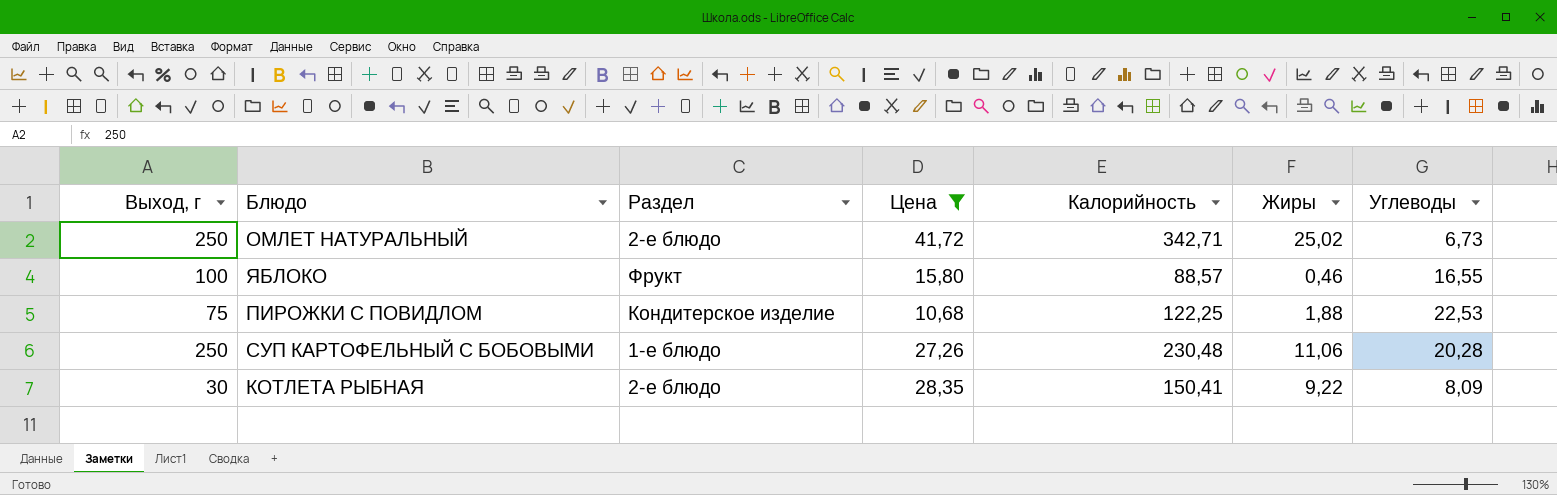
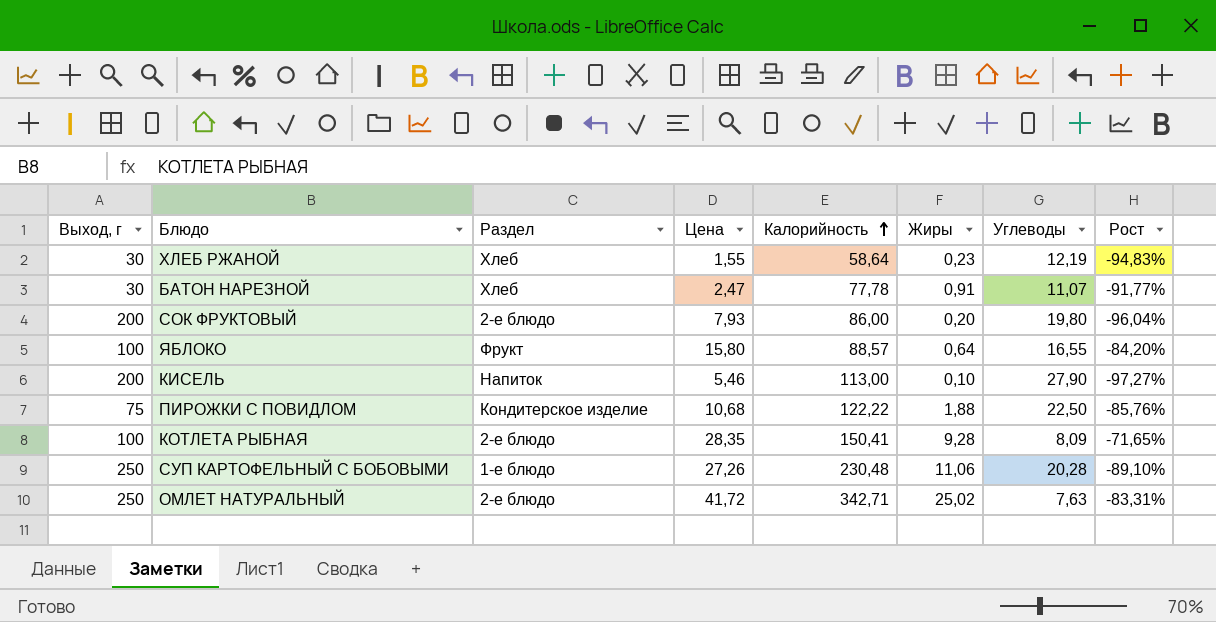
filter: Цена >= 10,68 -> none
row order: none -> Калорийность ascending
column Рост | formula: none -> ([Цена] - [Выход, г]) / [Выход, г]
ЯБЛОКО | Жиры: 0,46 -> 0,64
ПИРОЖКИ С ПОВИДЛОМ | Калорийность: 122,25 -> 122,22
ПИРОЖКИ С ПОВИДЛОМ | Углеводы: 22,53 -> 22,50
КОТЛЕТА РЫБНАЯ | Выход, г: 30 -> 100
КОТЛЕТА РЫБНАЯ | Жиры: 9,22 -> 9,28
ОМЛЕТ НАТУРАЛЬНЫЙ | Углеводы: 6,73 -> 7,63

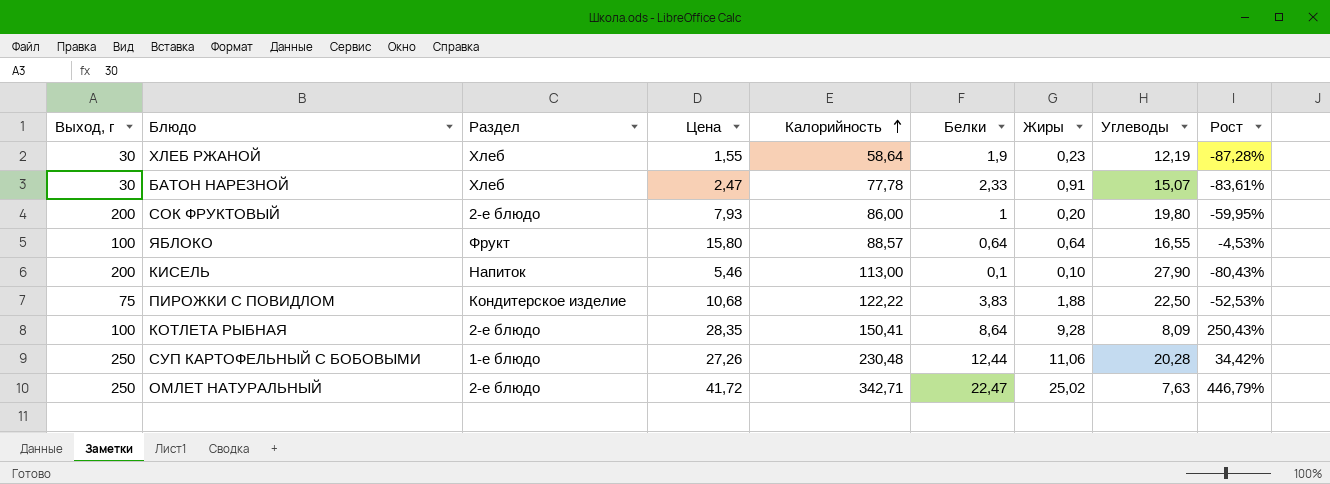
column Белки | position: none -> 6
column Рост | formula: ([Цена] - [Выход, г]) / [Выход, г] -> ([Цена] - [Углеводы]) / [Углеводы]
БАТОН НАРЕЗНОЙ | Углеводы: 11,07 -> 15,07

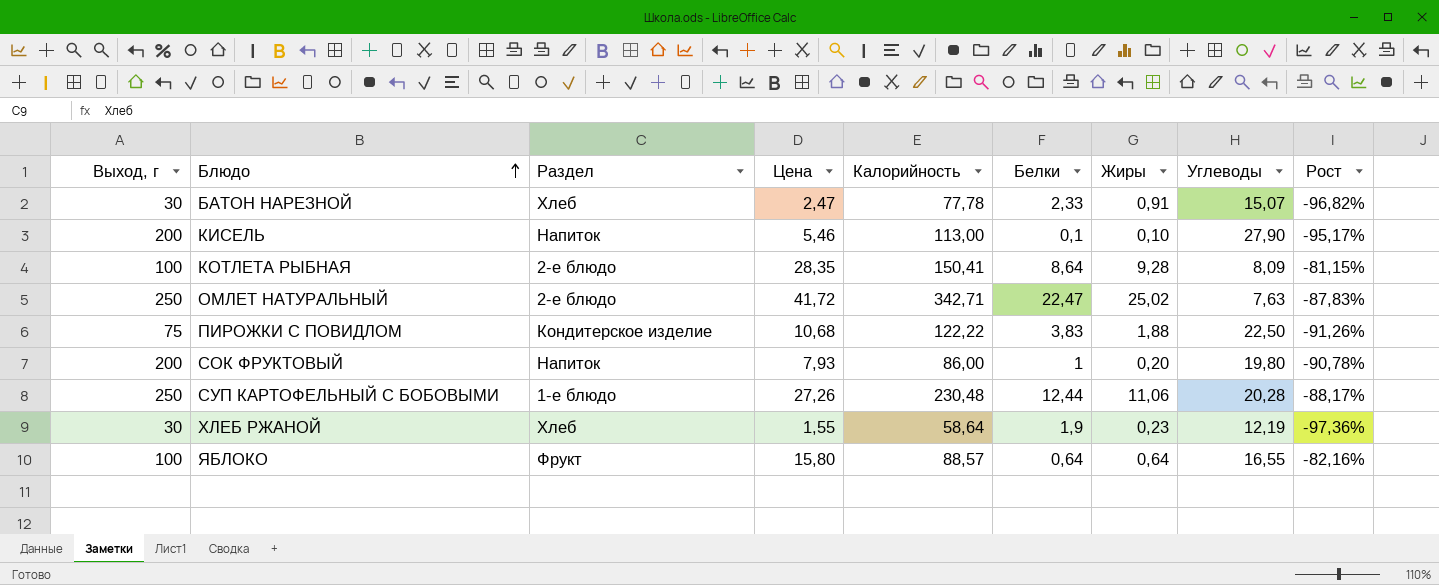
row order: Калорийность ascending -> Блюдо ascending
column Рост | formula: ([Цена] - [Углеводы]) / [Углеводы] -> ([Цена] - [Калорийность]) / [Калорийность]
СОК ФРУКТОВЫЙ | Раздел: 2-е блюдо -> Напиток

